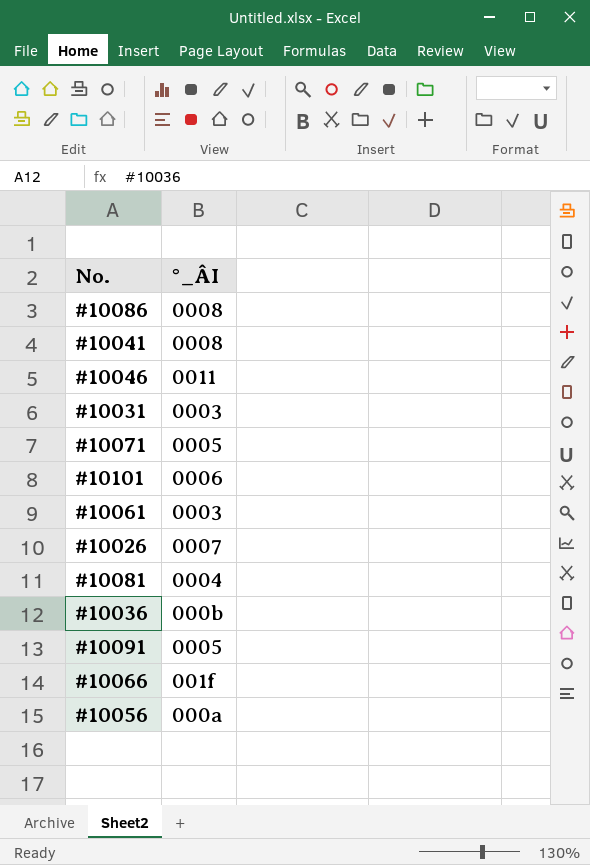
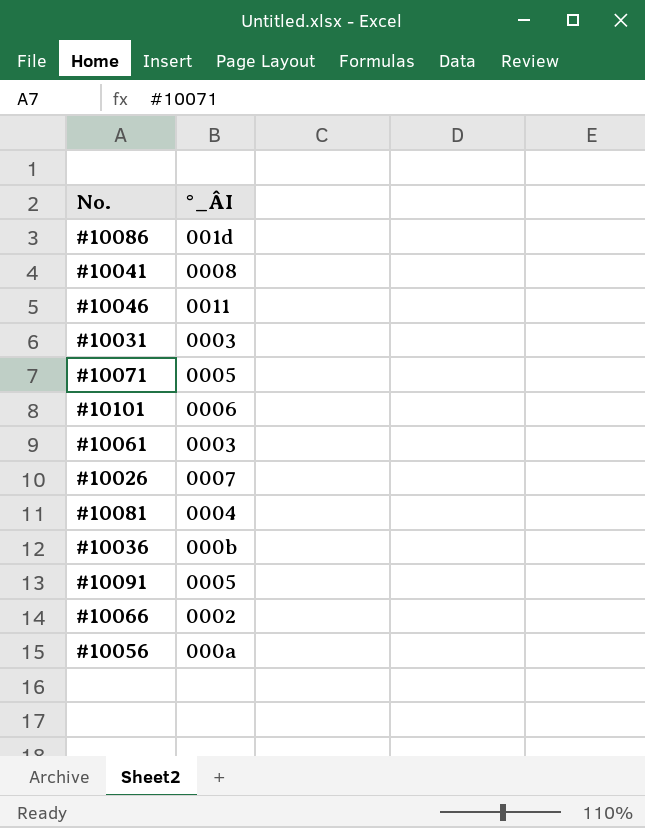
#10086 | °_ÂI: 0008 -> 001d
#10066 | °_ÂI: 001f -> 0002

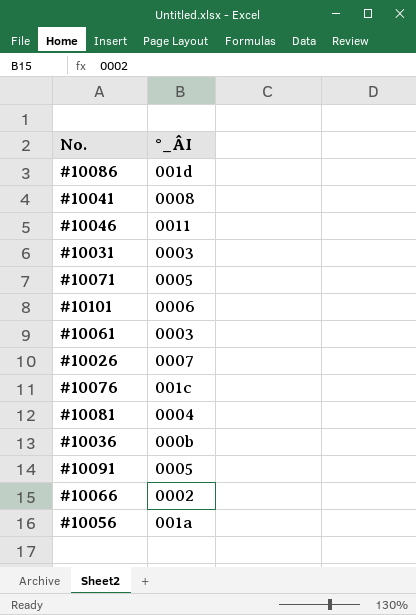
row #10076: none -> 001c
#10056 | °_ÂI: 000a -> 001a

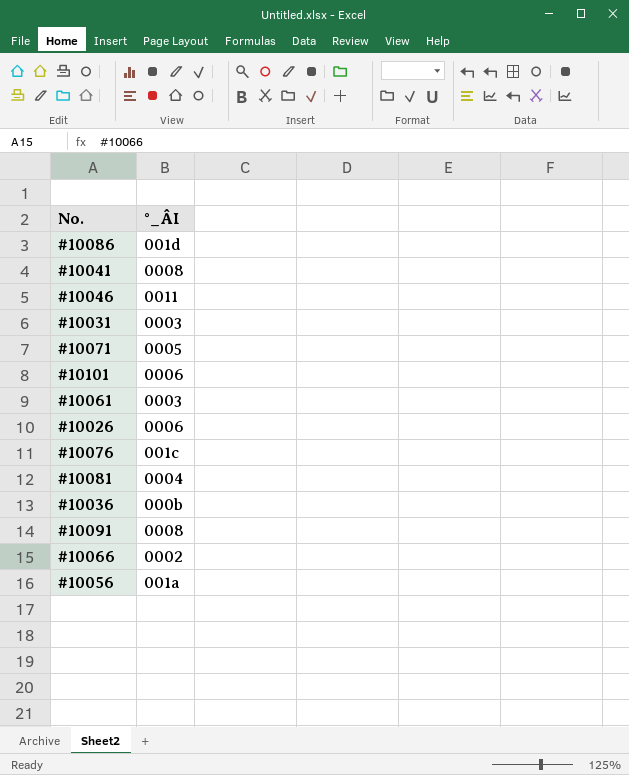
#10026 | °_ÂI: 0007 -> 0006
#10091 | °_ÂI: 0005 -> 0008

